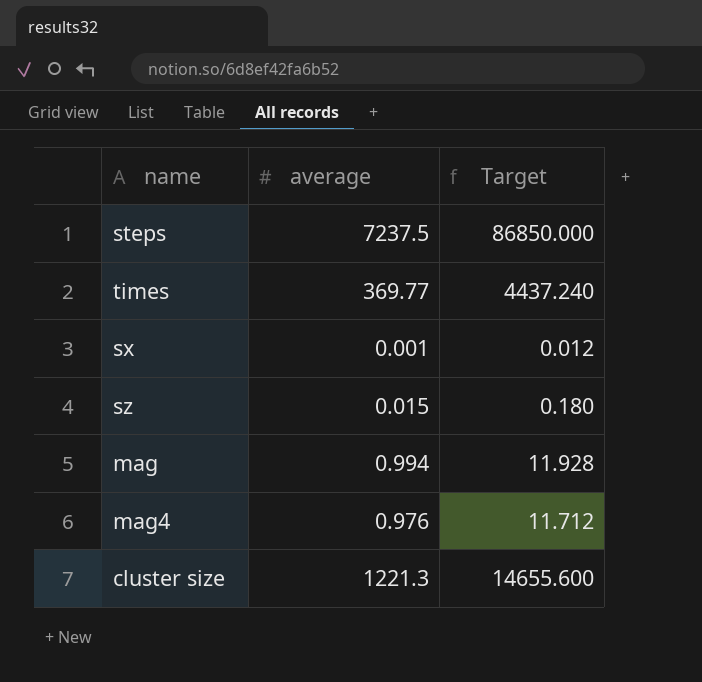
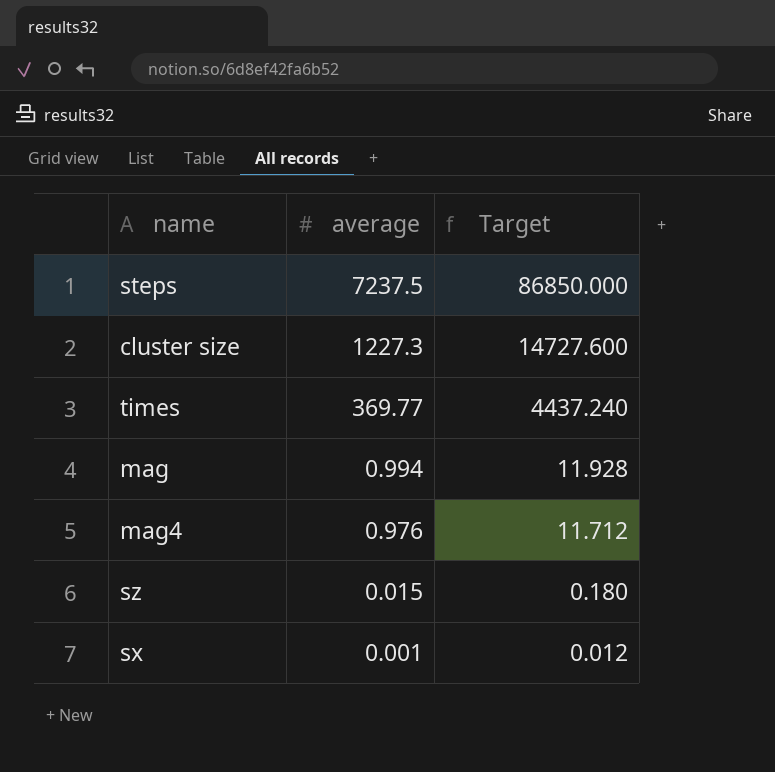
row order: none -> average descending
cluster size | average: 1221.3 -> 1227.3
cluster size | Target: 14655.600 -> 14727.600

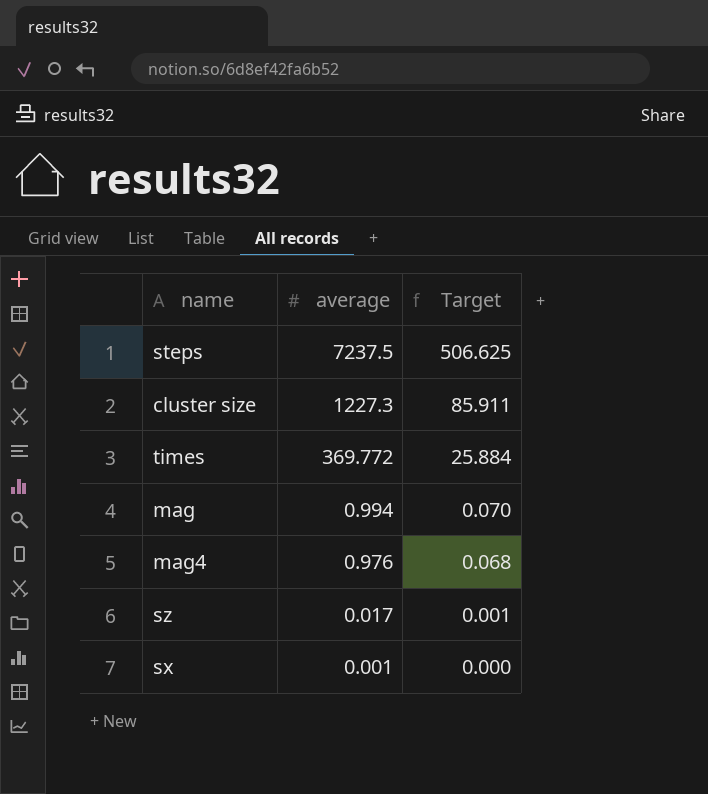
column Target | formula: [average] * 12 -> [average] * 0.07
times | average: 369.77 -> 369.772
sz | average: 0.015 -> 0.017

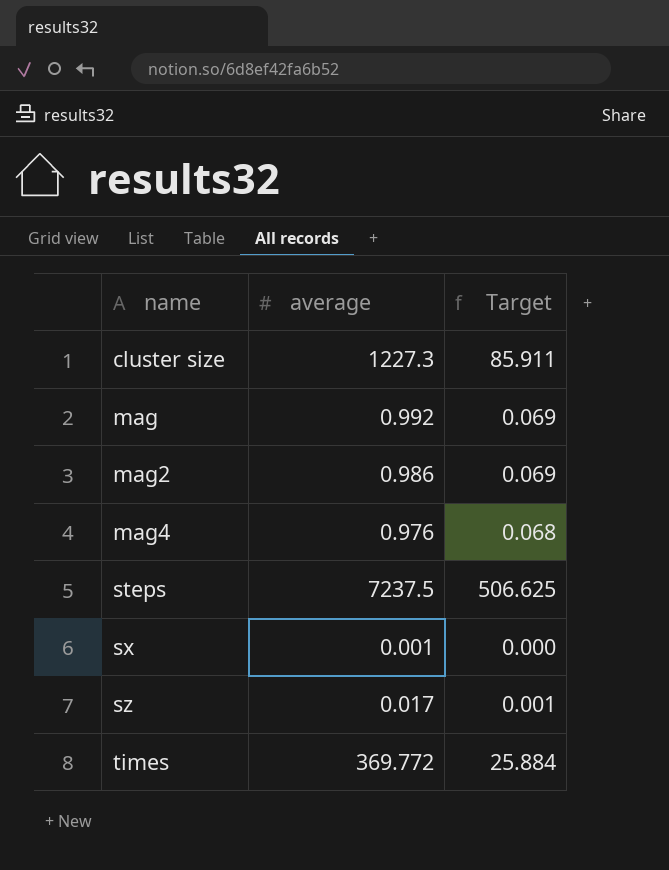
row order: average descending -> name ascending
mag | average: 0.994 -> 0.992
mag | Target: 0.070 -> 0.069
row mag2: none -> 0.986 | 0.069

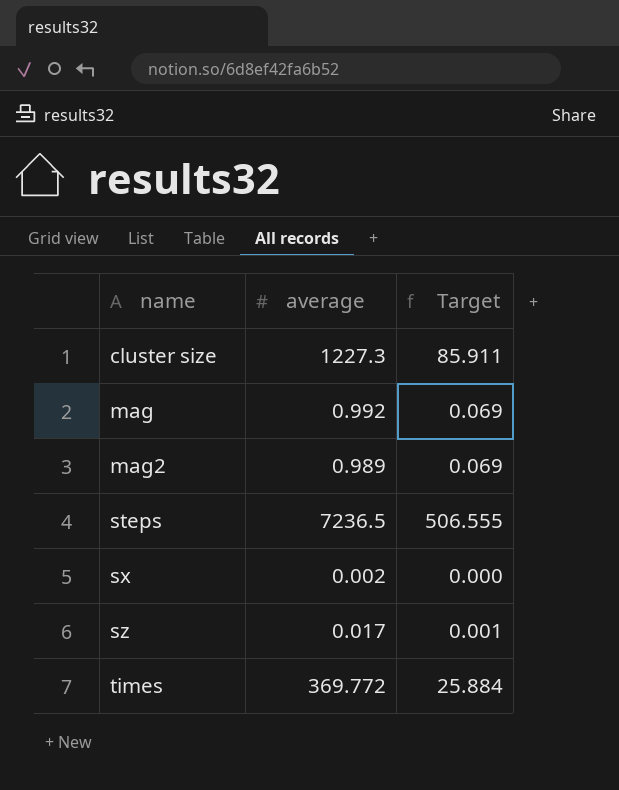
row mag4: 0.976 | 0.068 -> none
mag2 | average: 0.986 -> 0.989
steps | average: 7237.5 -> 7236.5
steps | Target: 506.625 -> 506.555
sx | average: 0.001 -> 0.002

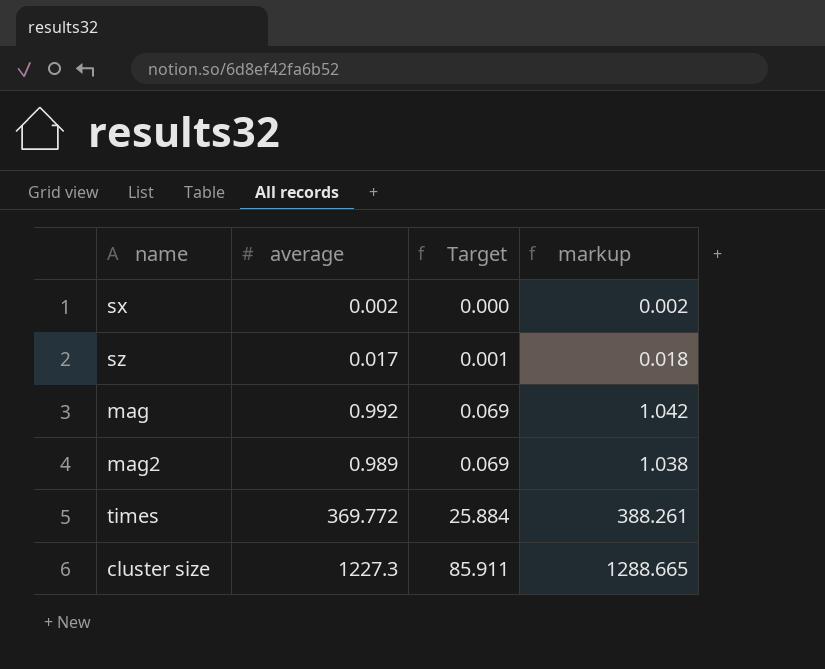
row order: name ascending -> Target ascending
column markup | formula: none -> [average] * 1.05
row steps: 7236.5 | 506.555 -> none

